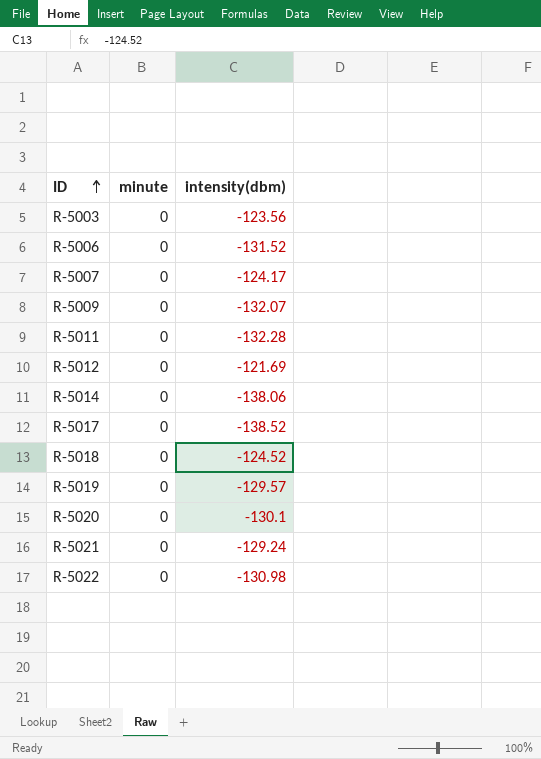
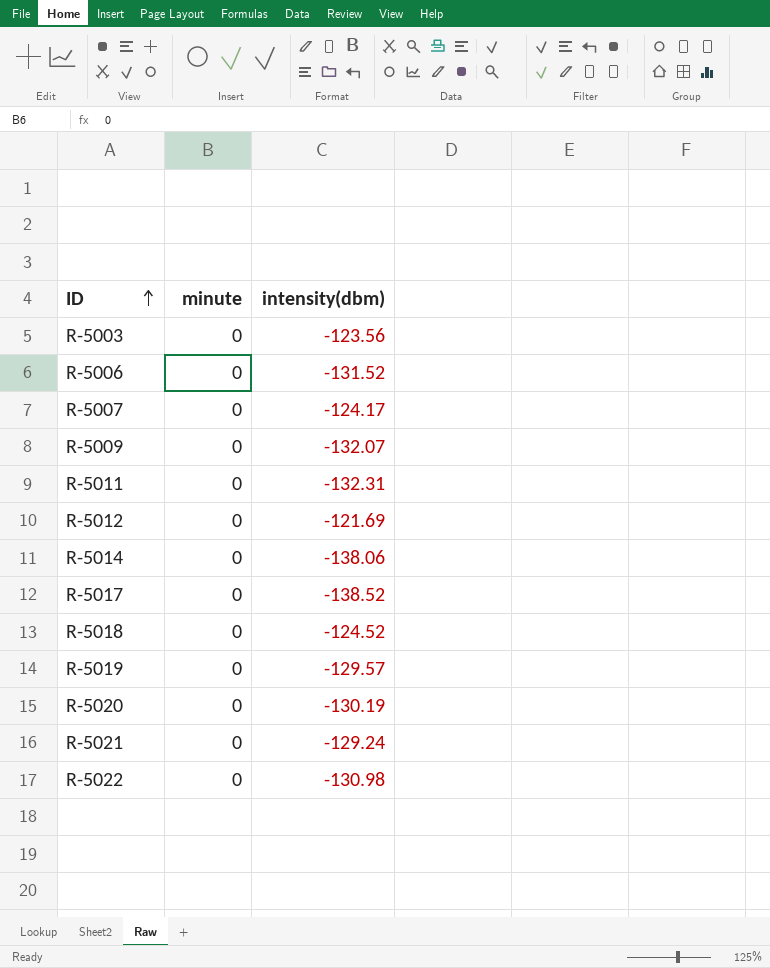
R-5011 | intensity(dbm): -132.28 -> -132.31
R-5020 | intensity(dbm): -130.1 -> -130.19

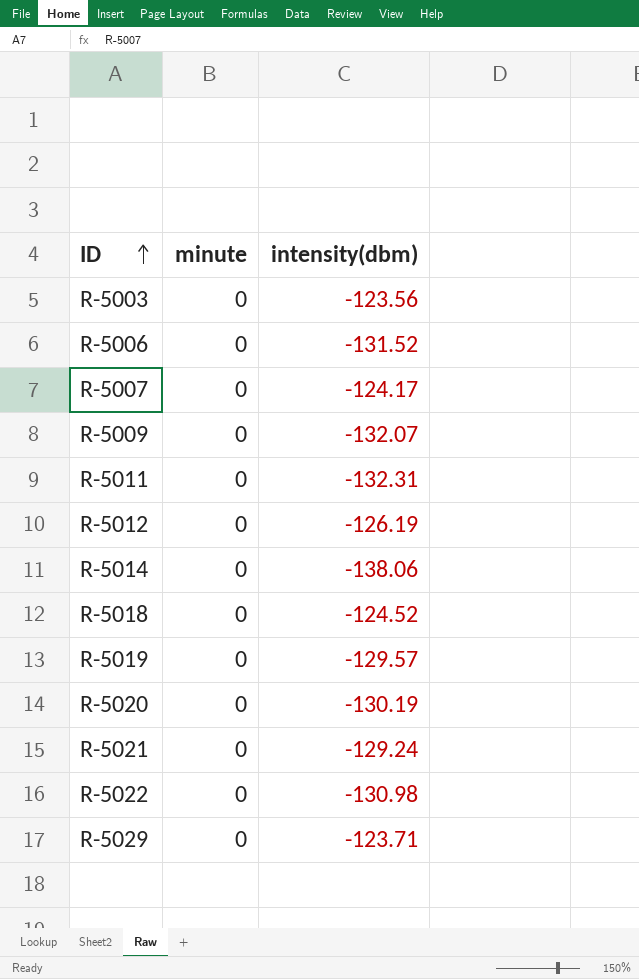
row R-5017: 0 | -138.52 -> none
R-5012 | intensity(dbm): -121.69 -> -126.19
row R-5029: none -> 0 | -123.71

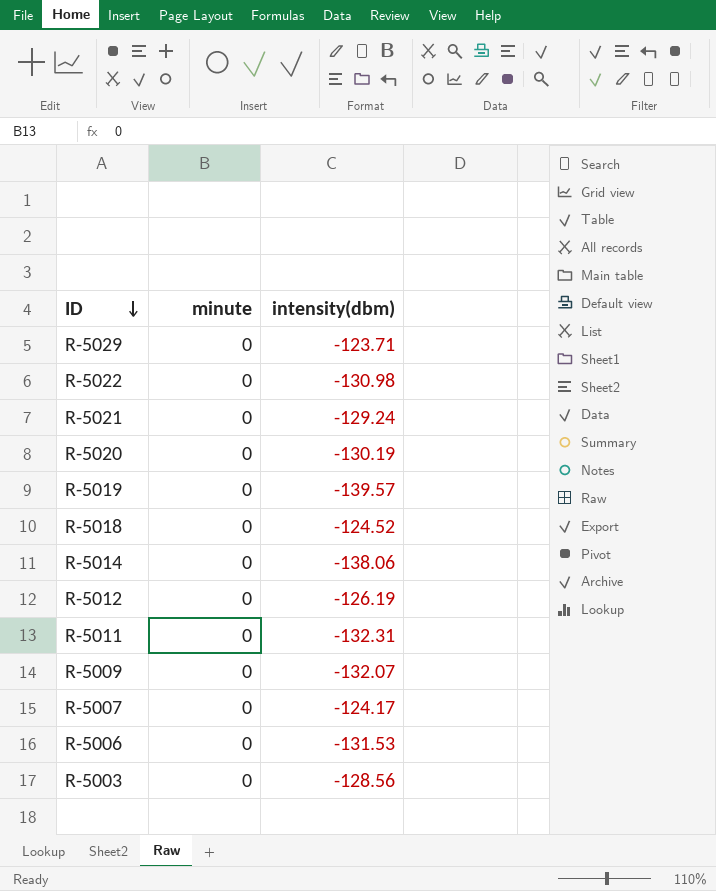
row order: ID ascending -> ID descending
R-5019 | intensity(dbm): -129.57 -> -139.57
R-5006 | intensity(dbm): -131.52 -> -131.53
R-5003 | intensity(dbm): -123.56 -> -128.56

